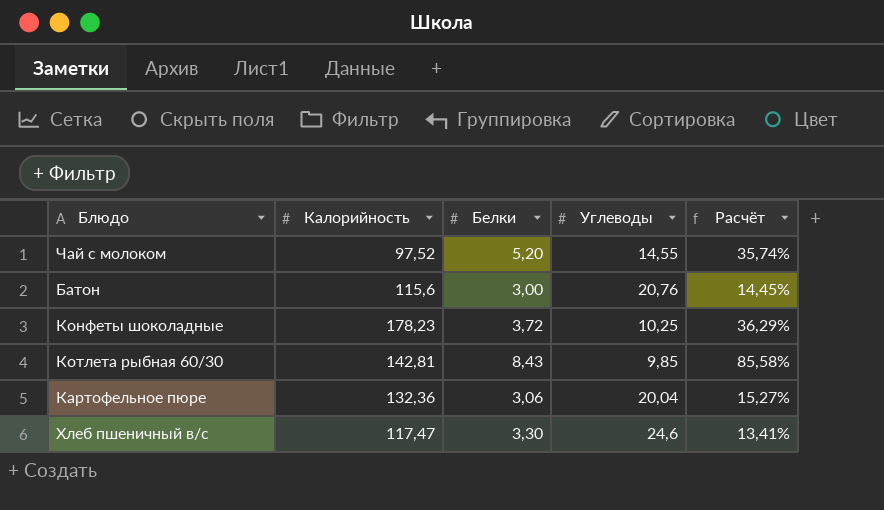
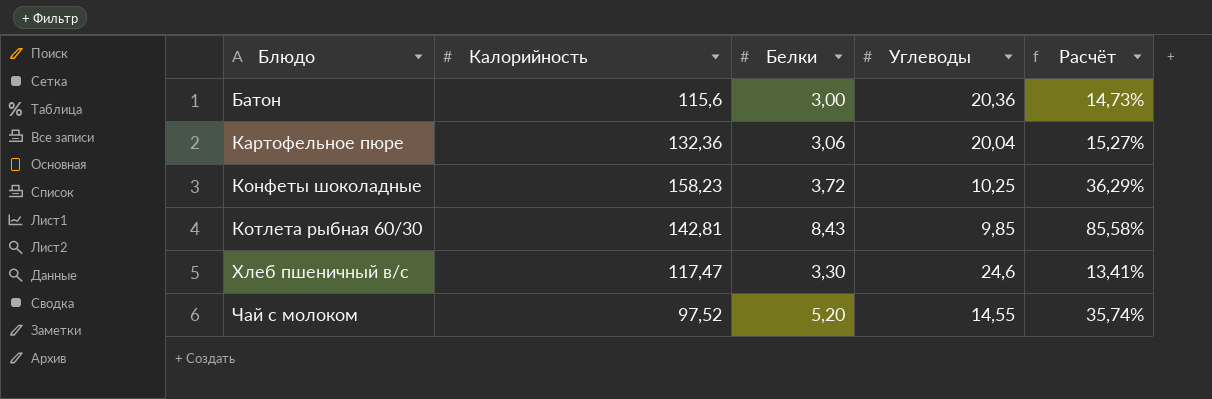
row order: none -> Блюдо ascending
Батон | Углеводы: 20,76 -> 20,36
Батон | Расчёт: 14,45% -> 14,73%
Конфеты шоколадные | Калорийность: 178,23 -> 158,23

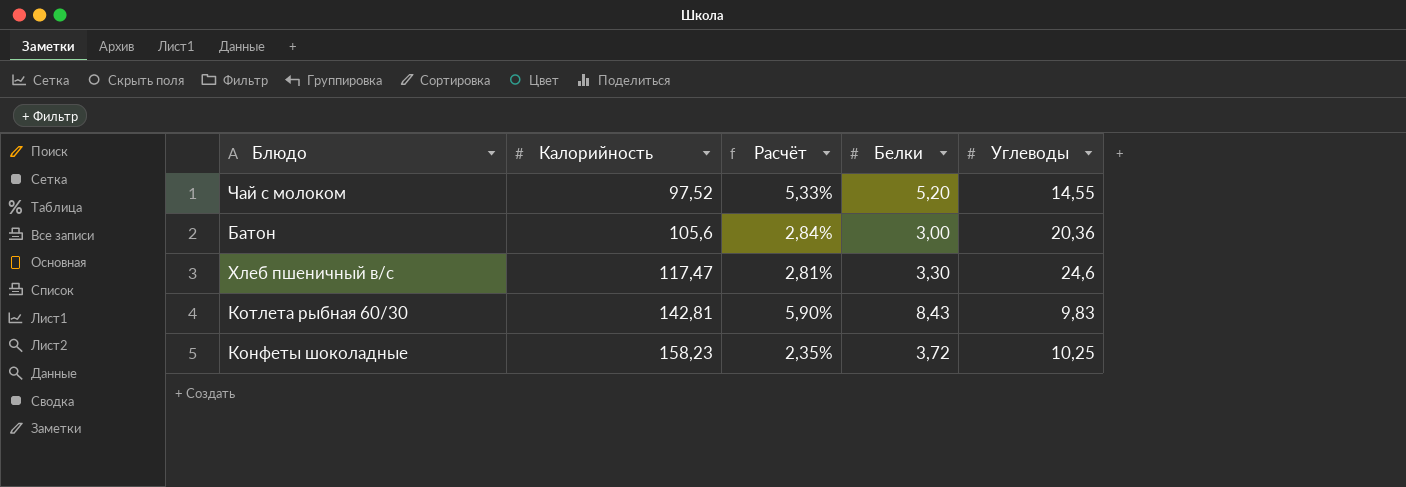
row order: Блюдо ascending -> Калорийность ascending
column Расчёт | formula: [Белки] / [Углеводы] -> [Белки] / [Калорийность]
column Расчёт | position: 5 -> 3
row Картофельное пюре: 132,36 | 3,06 | 20,04 | 15,27% -> none
Батон | Калорийность: 115,6 -> 105,6
Котлета рыбная 60/30 | Углеводы: 9,85 -> 9,83

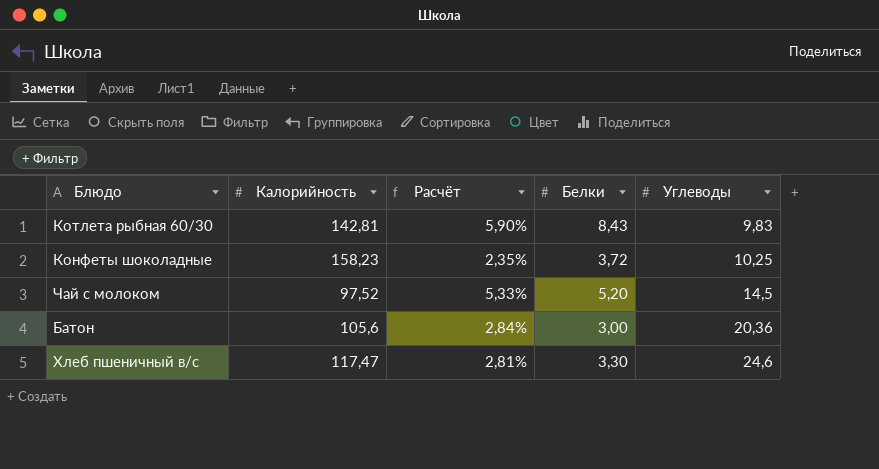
row order: Калорийность ascending -> Углеводы ascending
Чай с молоком | Углеводы: 14,55 -> 14,5

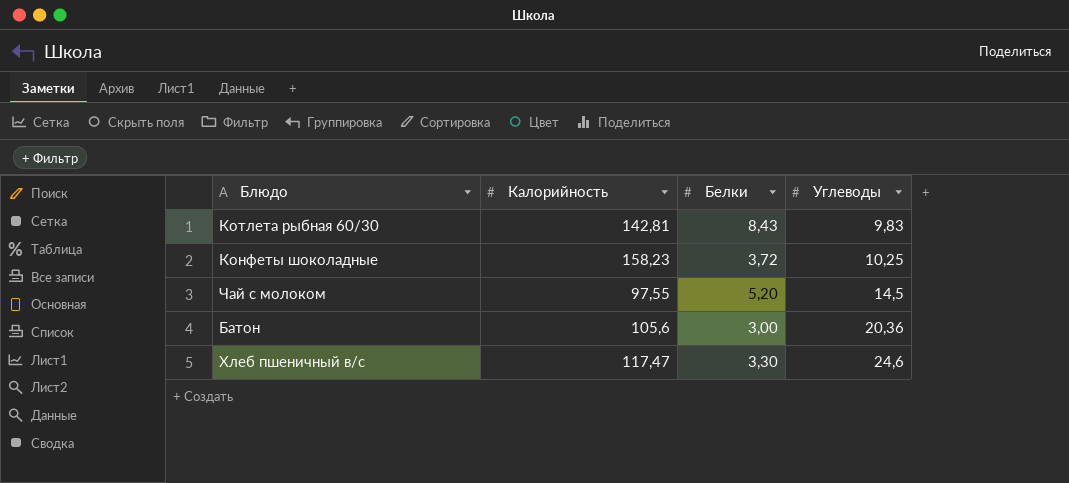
column Расчёт | formula: [Белки] / [Калорийность] -> none
Чай с молоком | Калорийность: 97,52 -> 97,55

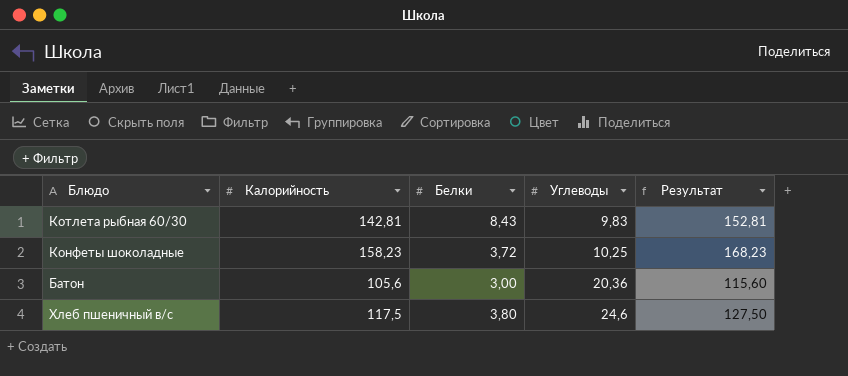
column Результат | formula: none -> [Калорийность] + 10
row Чай с молоком: 97,55 | 5,20 | 14,5 -> none
Хлеб пшеничный в/с | Калорийность: 117,47 -> 117,5
Хлеб пшеничный в/с | Белки: 3,30 -> 3,80

